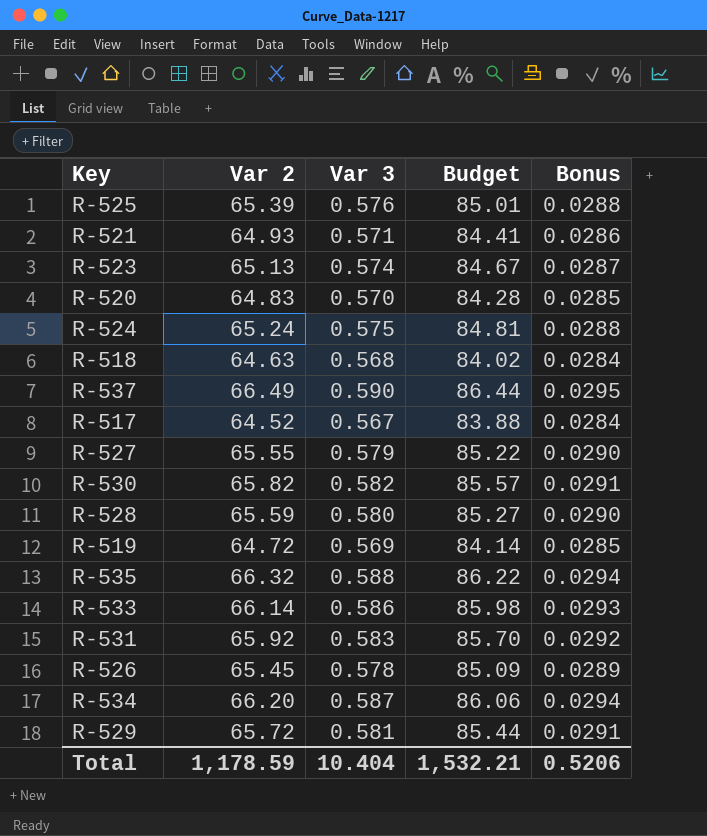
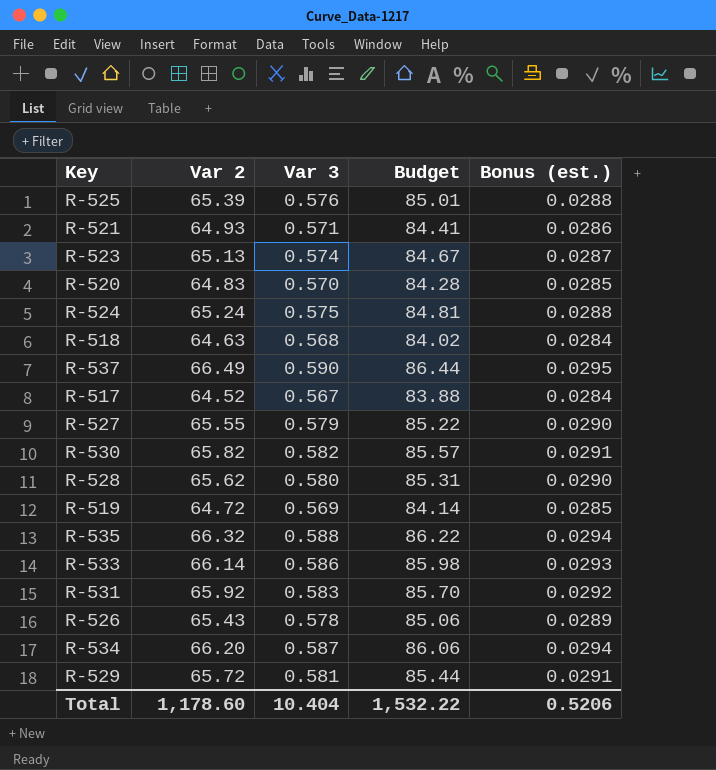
column name: Bonus -> Bonus (est.)
R-528 | Var 2: 65.59 -> 65.62
R-528 | Budget: 85.27 -> 85.31
R-526 | Var 2: 65.45 -> 65.43
R-526 | Budget: 85.09 -> 85.06
Total | Var 2: 1,178.59 -> 1,178.60
Total | Budget: 1,532.21 -> 1,532.22

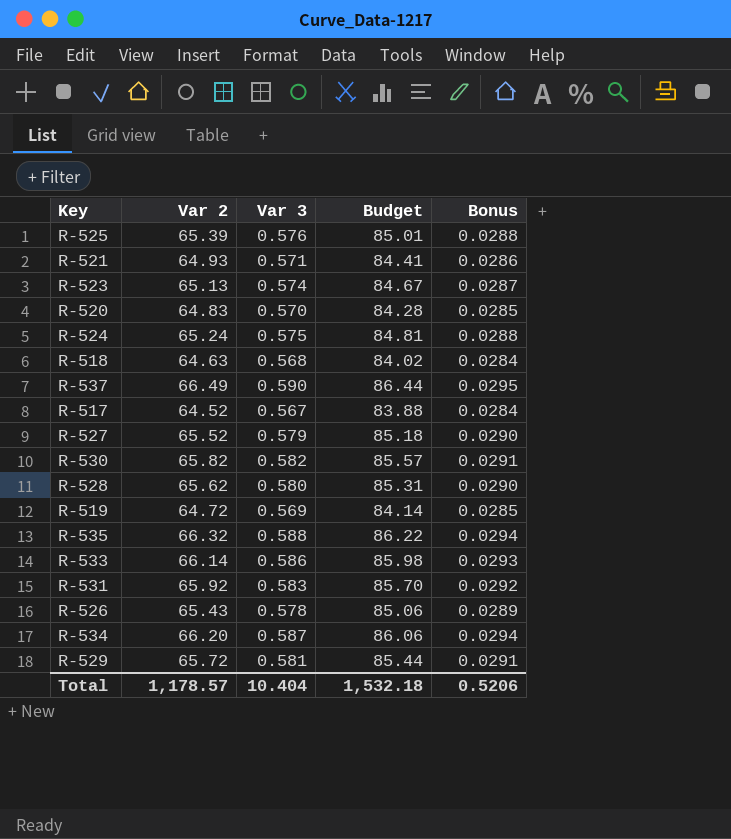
column name: Bonus (est.) -> Bonus
R-527 | Var 2: 65.55 -> 65.52
R-527 | Budget: 85.22 -> 85.18
Total | Var 2: 1,178.60 -> 1,178.57
Total | Budget: 1,532.22 -> 1,532.18

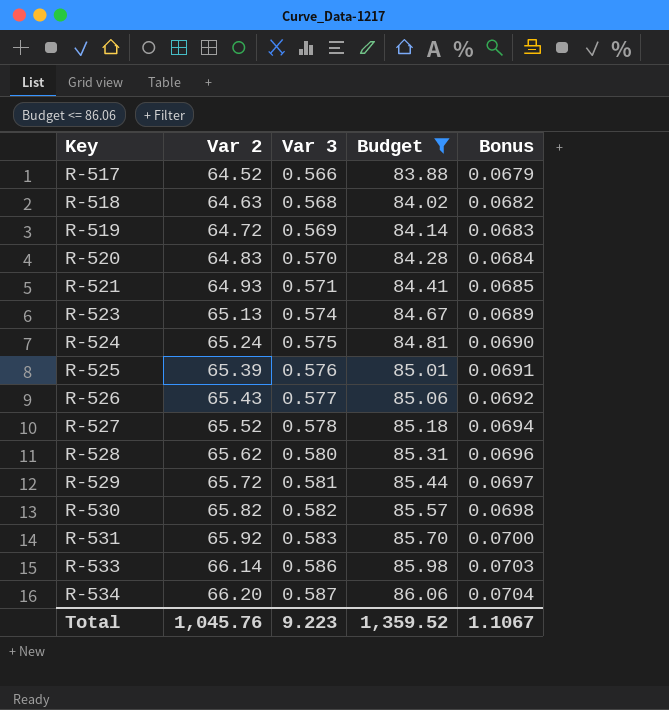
filter: none -> Budget <= 86.06
row order: none -> Key ascending
column Bonus | formula: [Var 3] * 0.05 -> [Var 3] * 0.12
R-517 | Var 3: 0.567 -> 0.566
R-526 | Var 3: 0.578 -> 0.577
R-527 | Var 3: 0.579 -> 0.578
Total | Var 2: 1,178.57 -> 1,045.76
Total | Var 3: 10.404 -> 9.223
Total | Budget: 1,532.18 -> 1,359.52
Total | Bonus: 0.5206 -> 1.1067

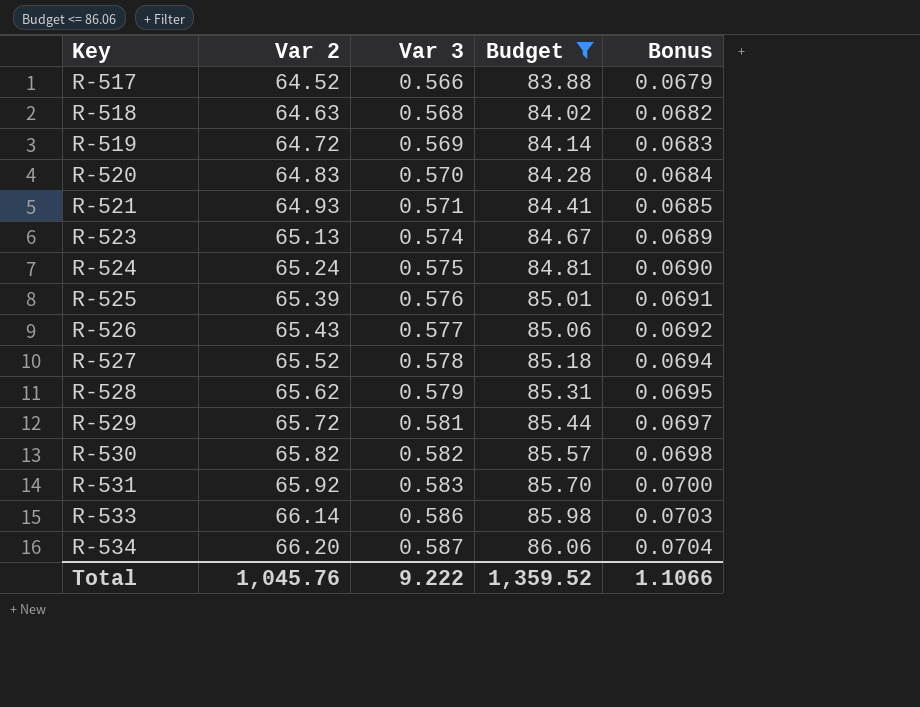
R-528 | Var 3: 0.580 -> 0.579
R-528 | Bonus: 0.0696 -> 0.0695
Total | Var 3: 9.223 -> 9.222
Total | Bonus: 1.1067 -> 1.1066

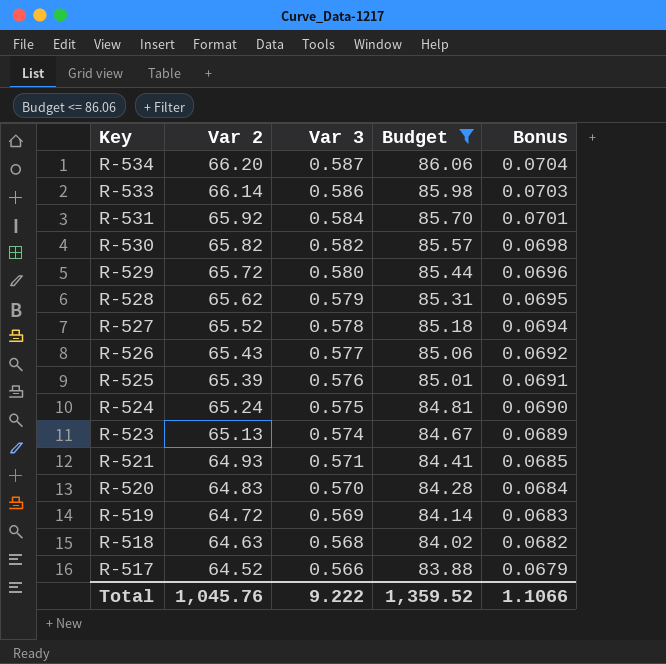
row order: Key ascending -> Key descending
R-531 | Var 3: 0.583 -> 0.584
R-531 | Bonus: 0.0700 -> 0.0701
R-529 | Var 3: 0.581 -> 0.580
R-529 | Bonus: 0.0697 -> 0.0696

